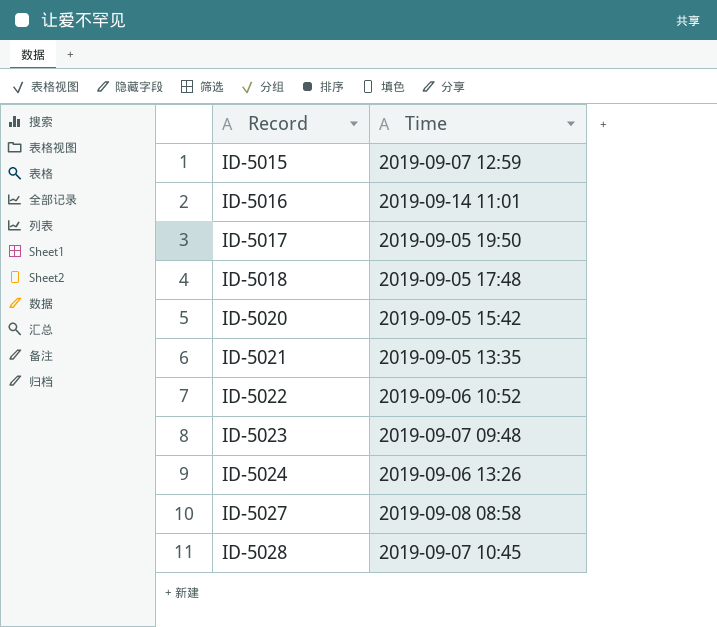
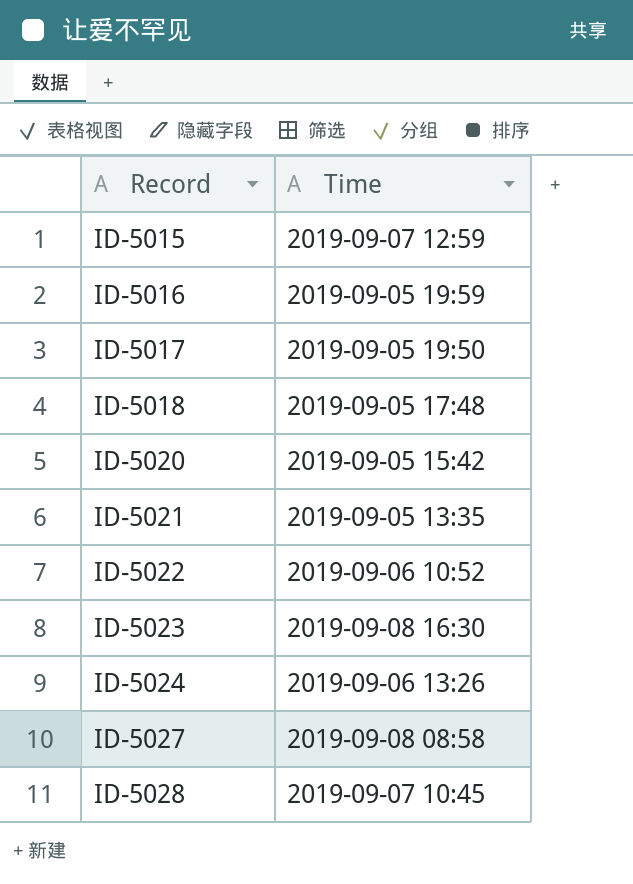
ID-5016 | Time: 2019-09-14 11:01 -> 2019-09-05 19:59
ID-5023 | Time: 2019-09-07 09:48 -> 2019-09-08 16:30

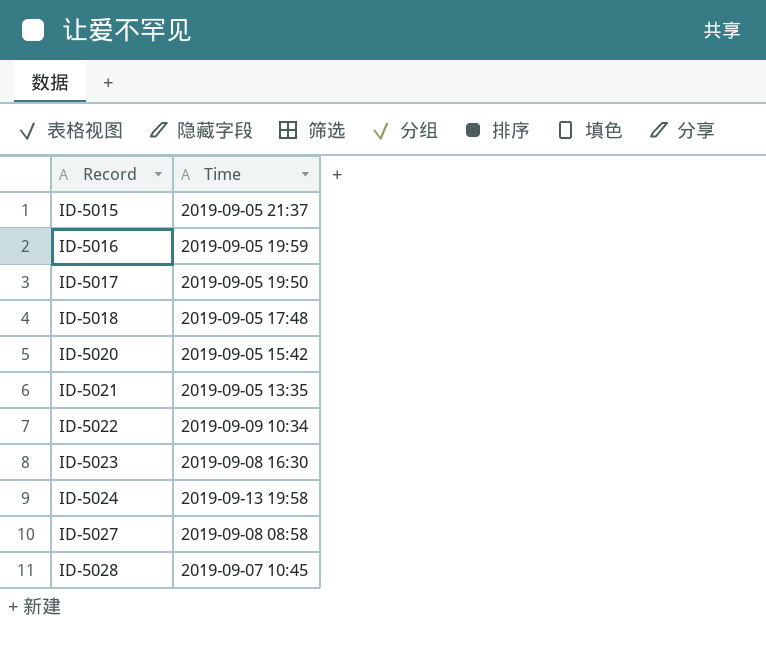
ID-5015 | Time: 2019-09-07 12:59 -> 2019-09-05 21:37
ID-5022 | Time: 2019-09-06 10:52 -> 2019-09-09 10:34
ID-5024 | Time: 2019-09-06 13:26 -> 2019-09-13 19:58

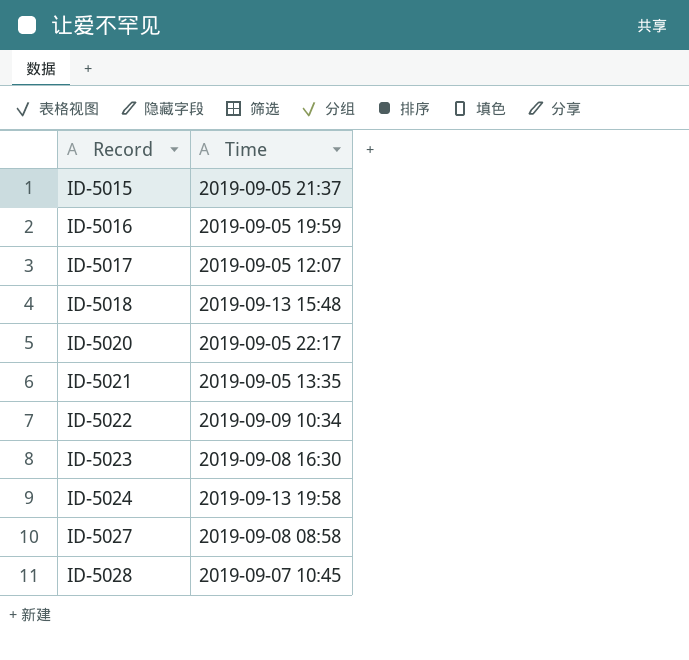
ID-5017 | Time: 2019-09-05 19:50 -> 2019-09-05 12:07
ID-5018 | Time: 2019-09-05 17:48 -> 2019-09-13 15:48
ID-5020 | Time: 2019-09-05 15:42 -> 2019-09-05 22:17

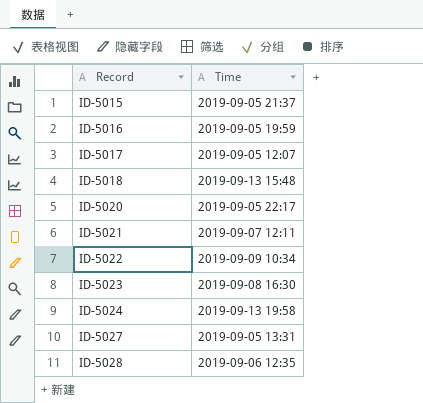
ID-5021 | Time: 2019-09-05 13:35 -> 2019-09-07 12:11
ID-5027 | Time: 2019-09-08 08:58 -> 2019-09-05 13:31
ID-5028 | Time: 2019-09-07 10:45 -> 2019-09-06 12:35

